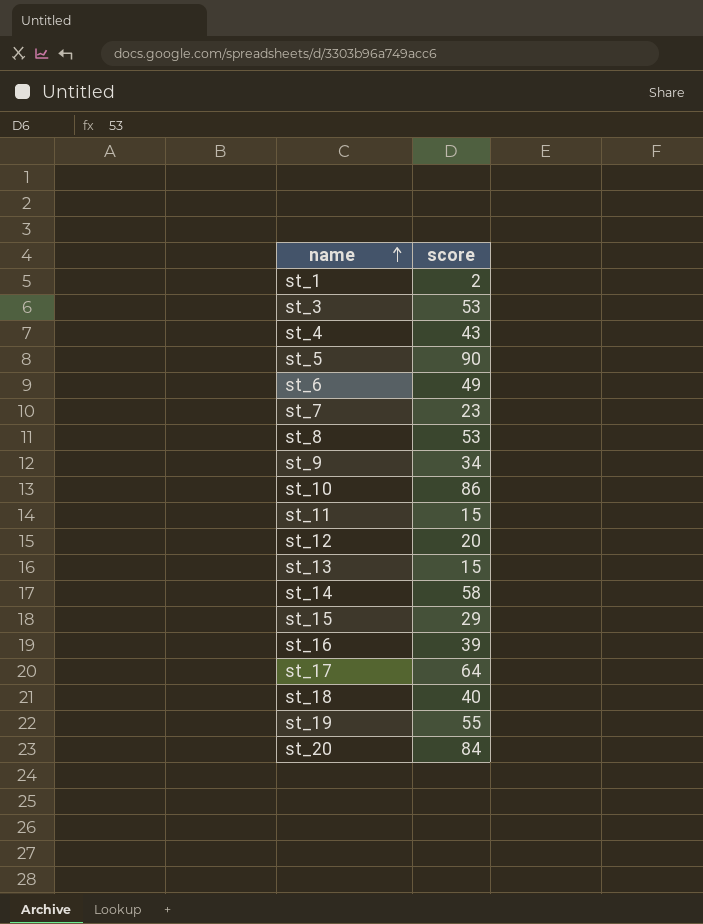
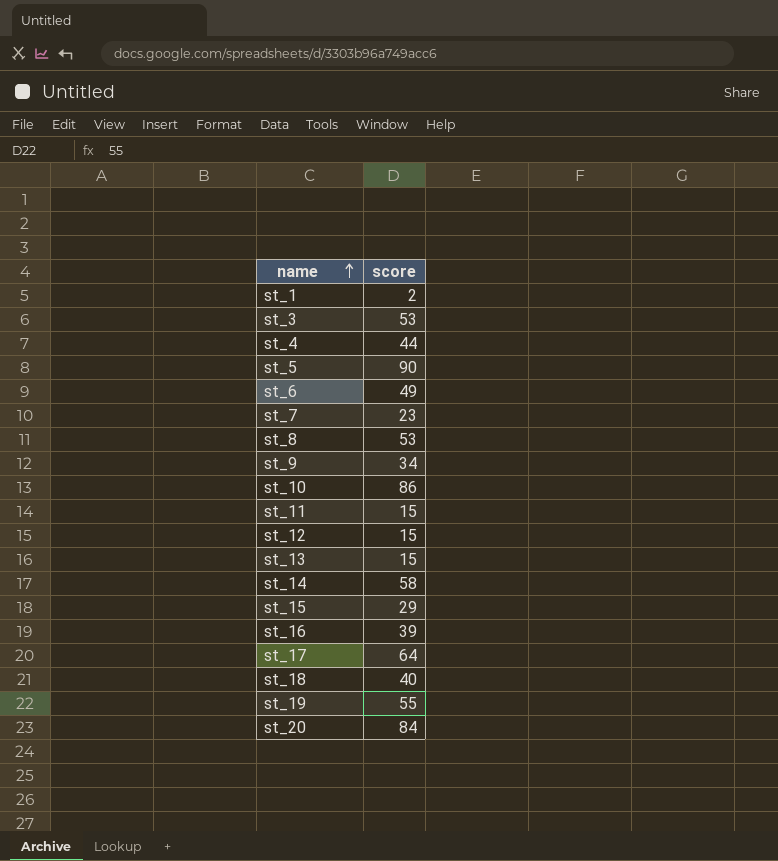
st_4 | score: 43 -> 44
st_12 | score: 20 -> 15

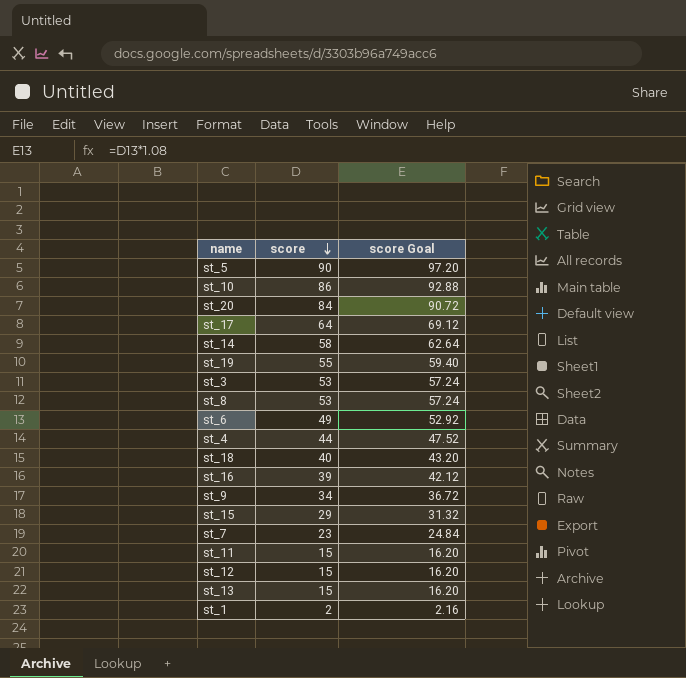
row order: name ascending -> score descending
column score Goal | formula: none -> [score] * 1.08

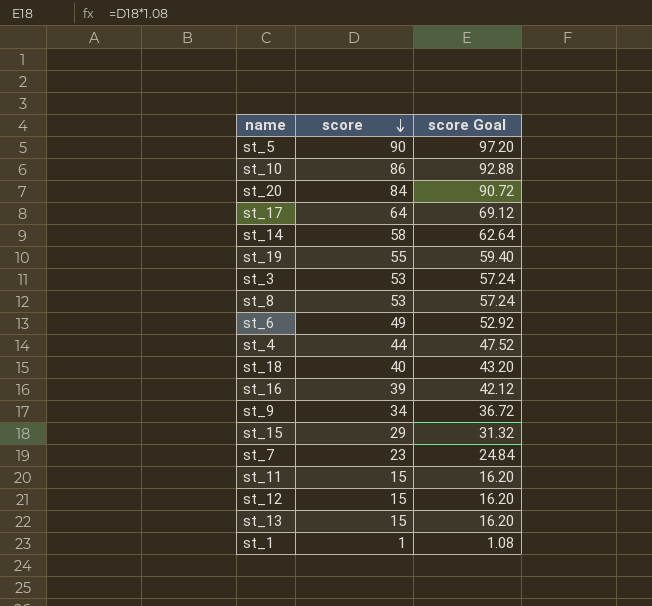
st_1 | score: 2 -> 1
st_1 | score Goal: 2.16 -> 1.08

